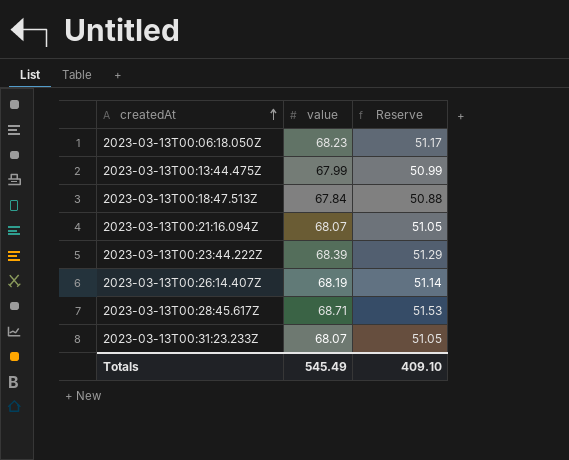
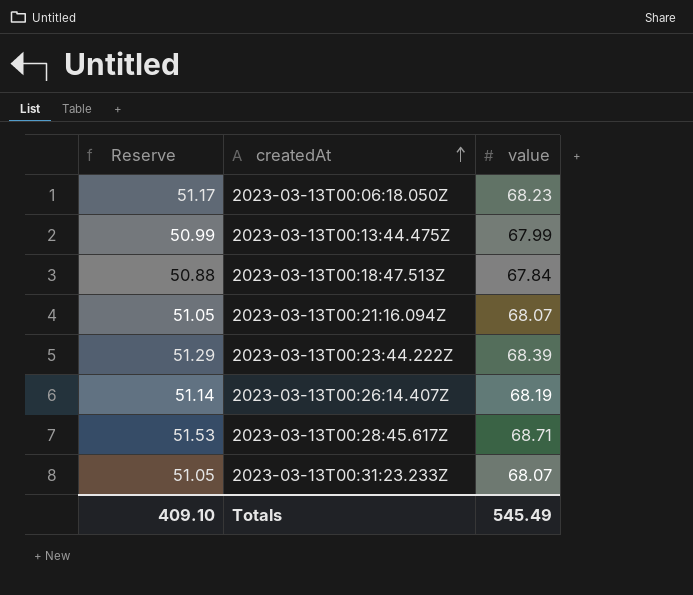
column Reserve | position: 3 -> 1

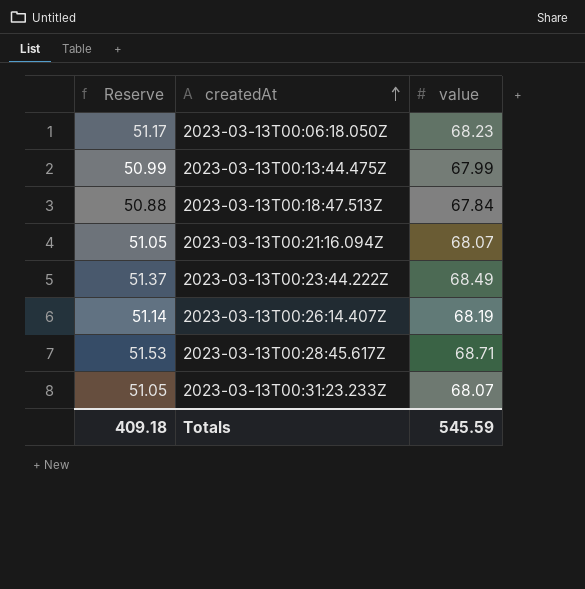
2023-03-13T00:23:44.222Z | Reserve: 51.29 -> 51.37
2023-03-13T00:23:44.222Z | value: 68.39 -> 68.49
Totals | Reserve: 409.10 -> 409.18
Totals | value: 545.49 -> 545.59

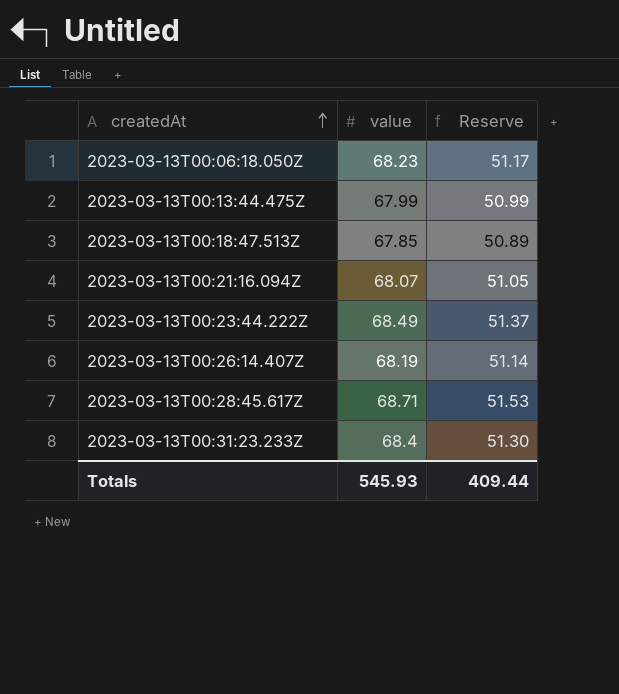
column Reserve | position: 1 -> 3
2023-03-13T00:18:47.513Z | value: 67.84 -> 67.85
2023-03-13T00:18:47.513Z | Reserve: 50.88 -> 50.89
2023-03-13T00:31:23.233Z | value: 68.07 -> 68.4
2023-03-13T00:31:23.233Z | Reserve: 51.05 -> 51.30
Totals | value: 545.59 -> 545.93
Totals | Reserve: 409.18 -> 409.44

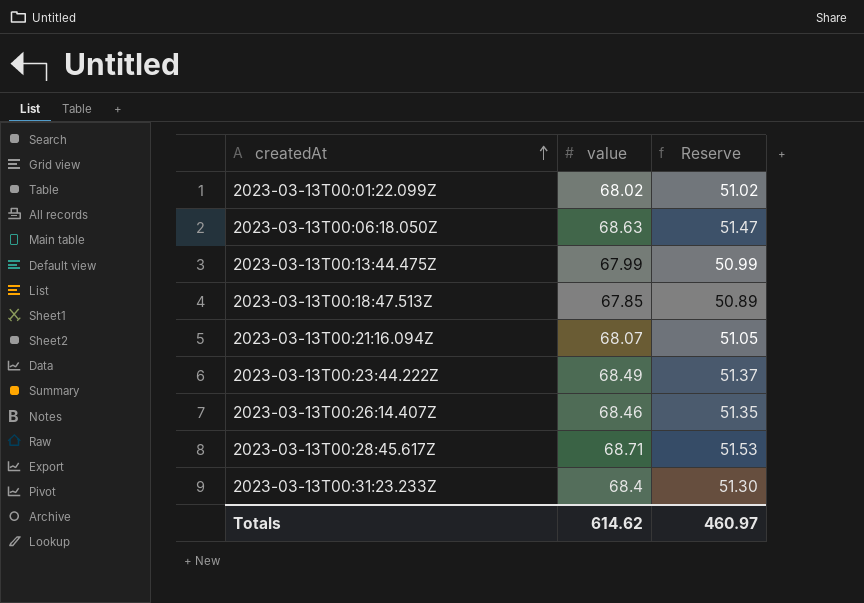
row 2023-03-13T00:01:22.099Z: none -> 68.02 | 51.02
2023-03-13T00:06:18.050Z | value: 68.23 -> 68.63
2023-03-13T00:06:18.050Z | Reserve: 51.17 -> 51.47
2023-03-13T00:26:14.407Z | value: 68.19 -> 68.46
2023-03-13T00:26:14.407Z | Reserve: 51.14 -> 51.35
Totals | value: 545.93 -> 614.62
Totals | Reserve: 409.44 -> 460.97

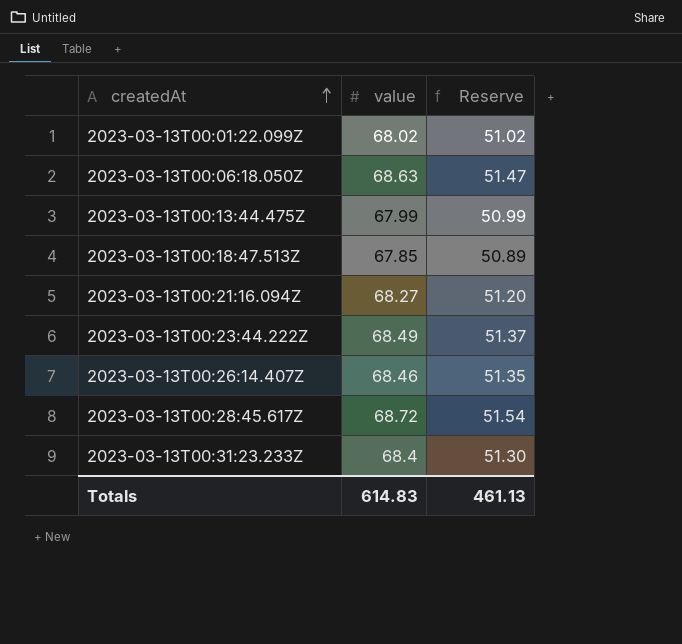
2023-03-13T00:21:16.094Z | value: 68.07 -> 68.27
2023-03-13T00:21:16.094Z | Reserve: 51.05 -> 51.20
2023-03-13T00:28:45.617Z | value: 68.71 -> 68.72
2023-03-13T00:28:45.617Z | Reserve: 51.53 -> 51.54
Totals | value: 614.62 -> 614.83
Totals | Reserve: 460.97 -> 461.13

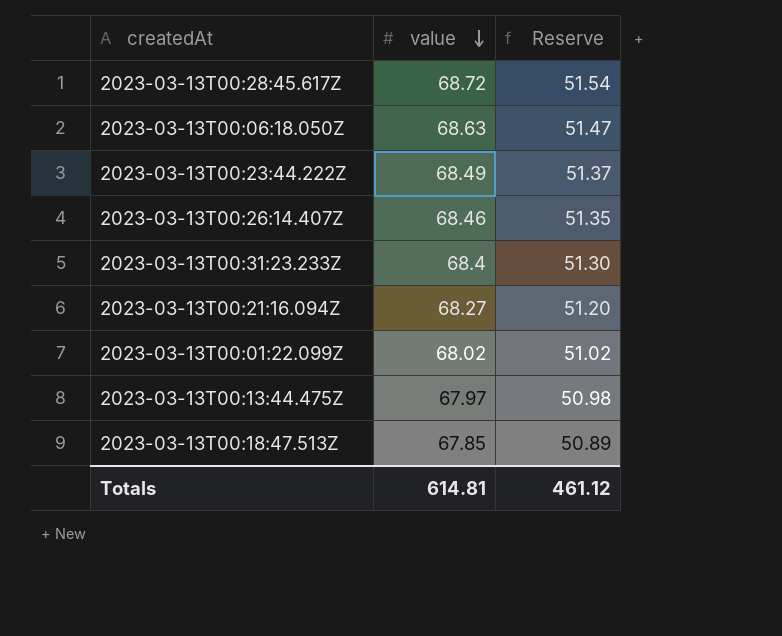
row order: createdAt ascending -> value descending
2023-03-13T00:13:44.475Z | value: 67.99 -> 67.97
2023-03-13T00:13:44.475Z | Reserve: 50.99 -> 50.98
Totals | value: 614.83 -> 614.81
Totals | Reserve: 461.13 -> 461.12

